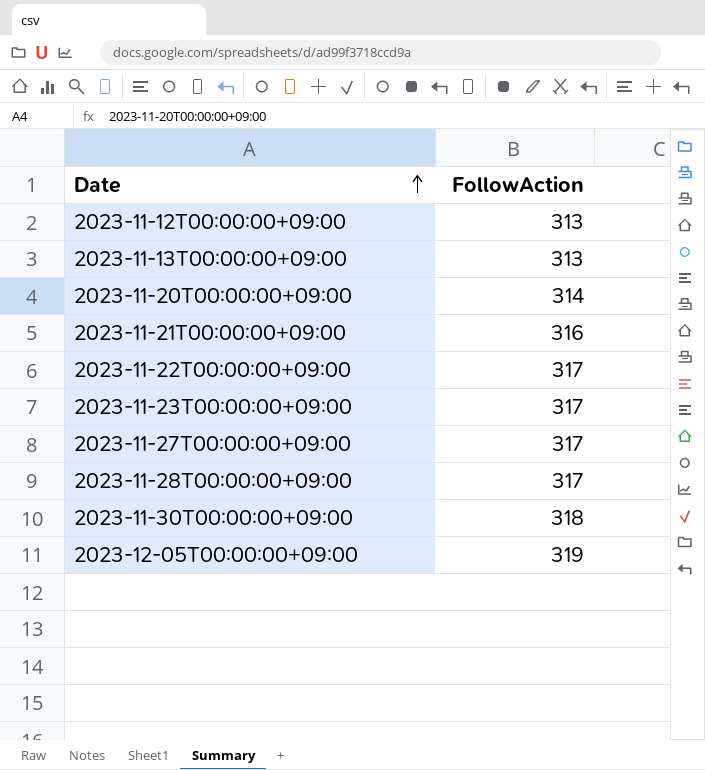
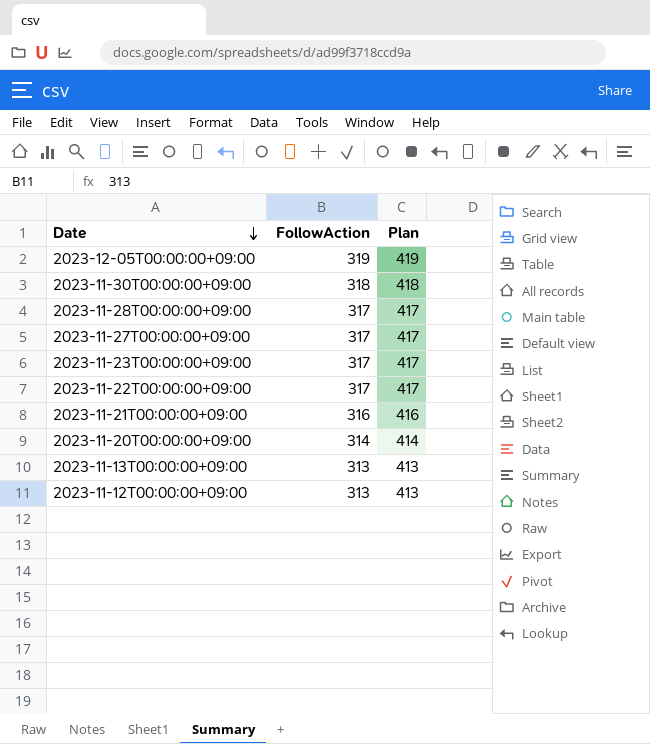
row order: Date ascending -> Date descending
column Plan | formula: none -> [FollowAction] + 100

